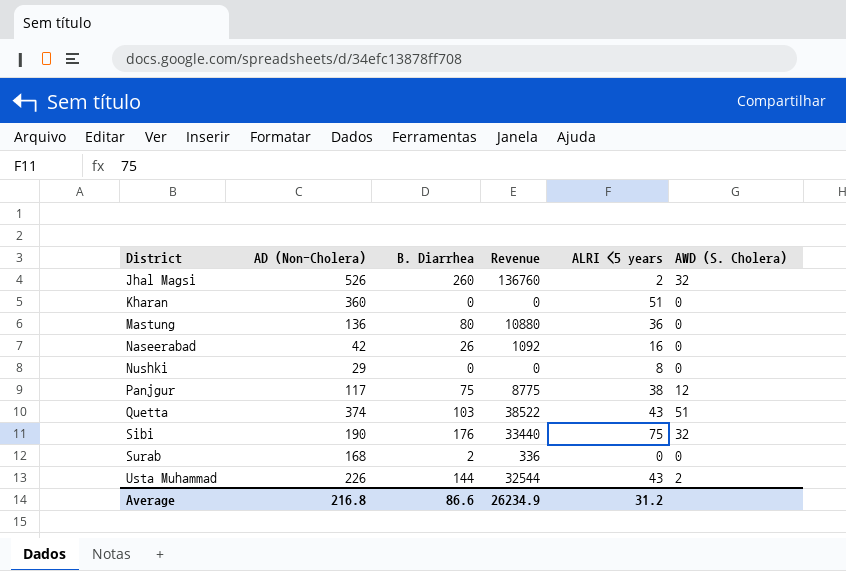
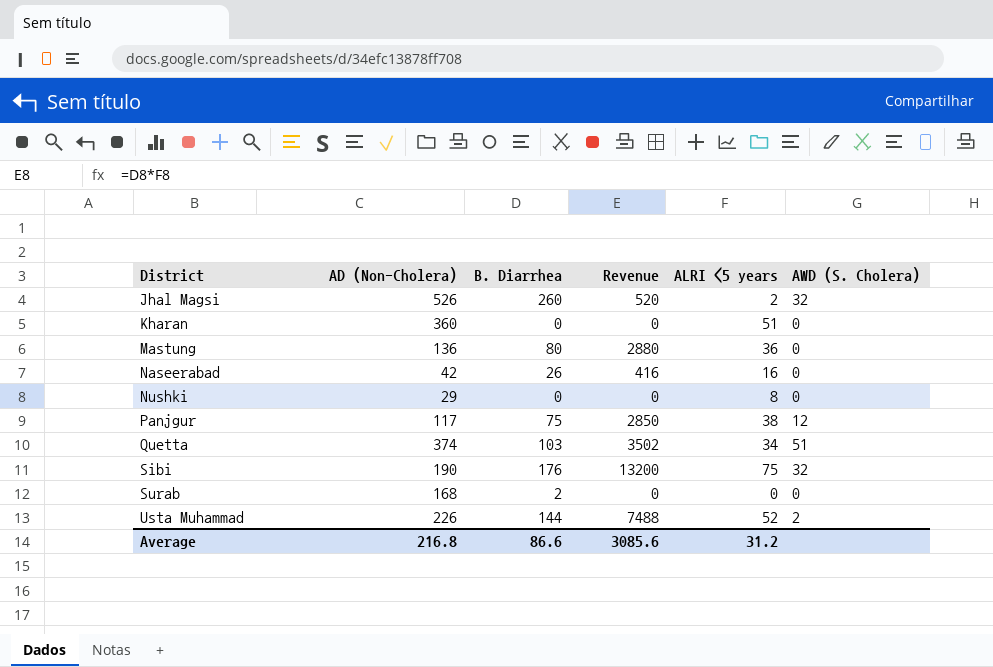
column Revenue | formula: [AD (Non-Cholera)] * [B. Diarrhea] -> [B. Diarrhea] * [ALRI <5 years]
Quetta | ALRI <5 years: 43 -> 34
Usta Muhammad | ALRI <5 years: 43 -> 52
Average | Revenue: 26234.9 -> 3085.6

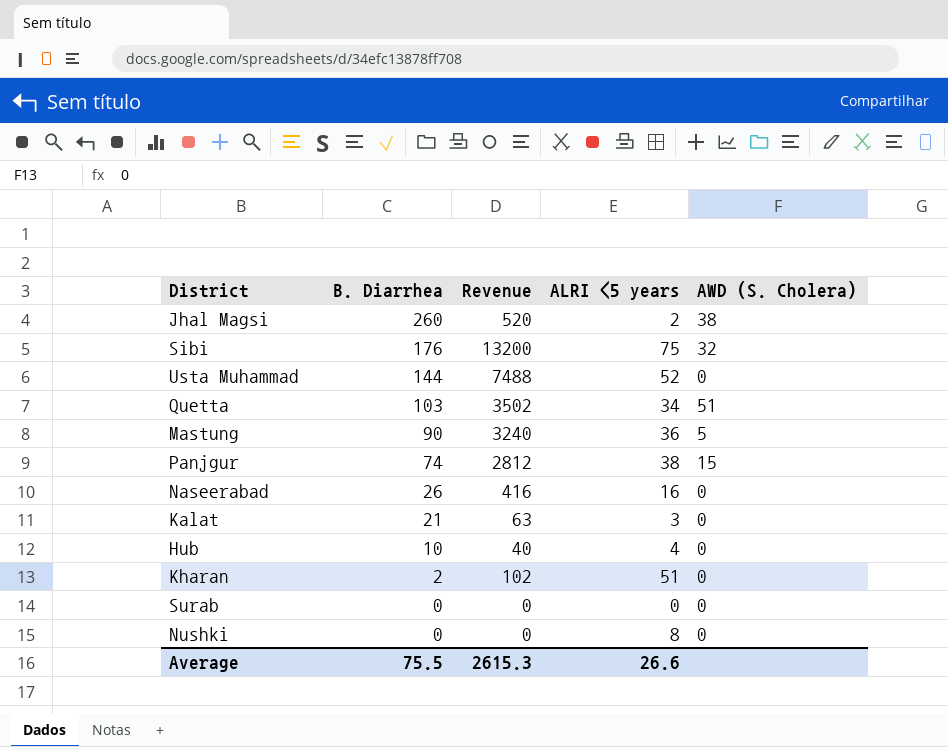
row order: District ascending -> B. Diarrhea descending
column AD (Non-Cholera) | position: 2 -> none
Jhal Magsi | AWD (S. Cholera): 32 -> 38
Usta Muhammad | AWD (S. Cholera): 2 -> 0
Mastung | B. Diarrhea: 80 -> 90
Mastung | Revenue: 2880 -> 3240
Mastung | AWD (S. Cholera): 0 -> 5
Panjgur | B. Diarrhea: 75 -> 74
Panjgur | Revenue: 2850 -> 2812
Panjgur | AWD (S. Cholera): 12 -> 15
row Kalat: none -> 21 | 63 | 3 | 0
row Hub: none -> 10 | 40 | 4 | 0
Kharan | B. Diarrhea: 0 -> 2
Kharan | Revenue: 0 -> 102
Surab | B. Diarrhea: 2 -> 0
Average | B. Diarrhea: 86.6 -> 75.5
Average | Revenue: 3085.6 -> 2615.3
Average | ALRI <5 years: 31.2 -> 26.6

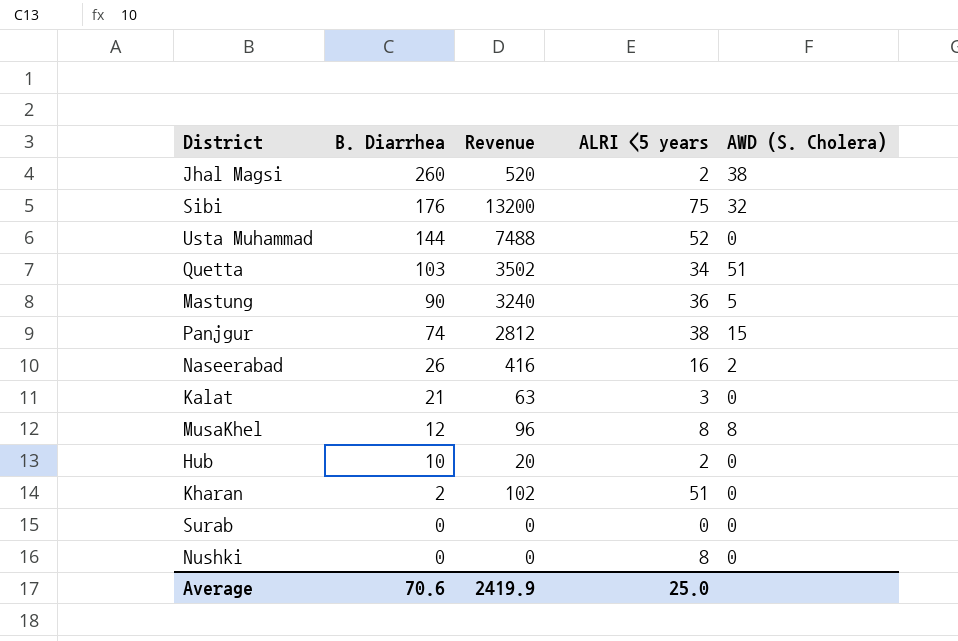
Naseerabad | AWD (S. Cholera): 0 -> 2
row MusaKhel: none -> 12 | 96 | 8 | 8
Hub | Revenue: 40 -> 20
Hub | ALRI <5 years: 4 -> 2
Average | B. Diarrhea: 75.5 -> 70.6
Average | Revenue: 2615.3 -> 2419.9
Average | ALRI <5 years: 26.6 -> 25.0

